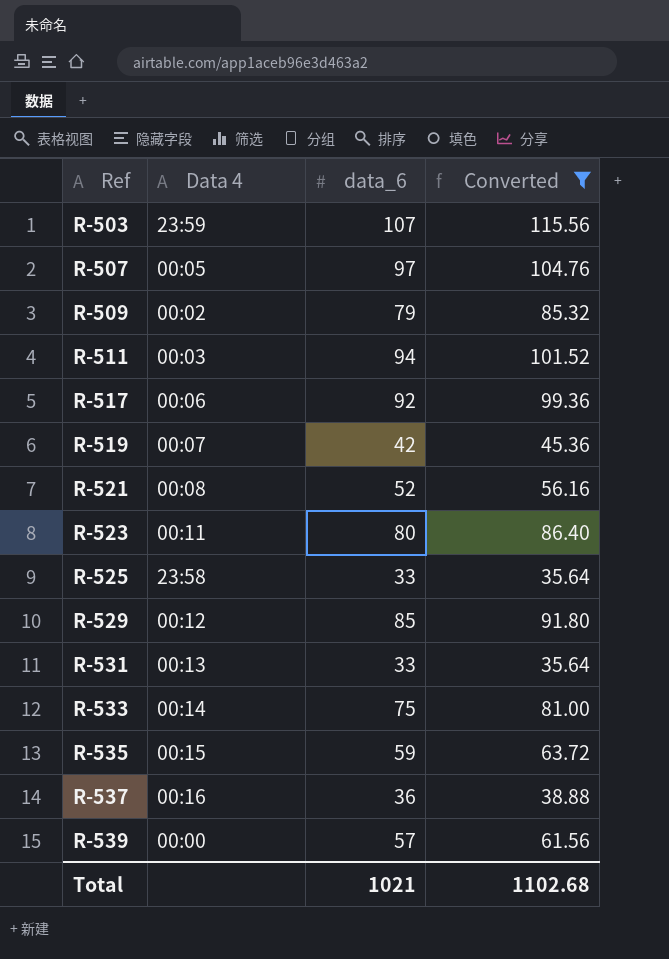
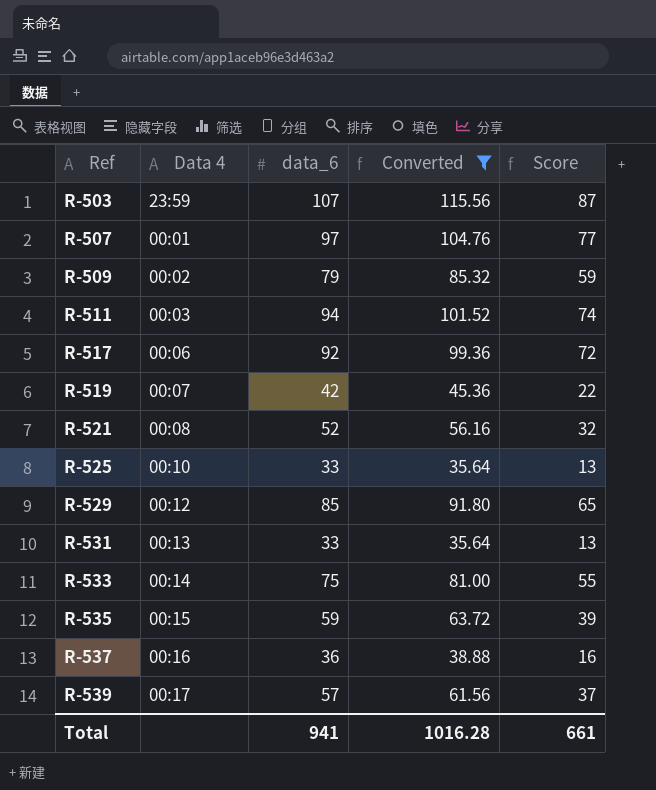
column Score | formula: none -> [data_6] - 20
row R-523: 00:11 | 80 | 86.40 -> none
R-507 | Data 4: 00:05 -> 00:01
R-525 | Data 4: 23:58 -> 00:10
R-539 | Data 4: 00:00 -> 00:17
Total | data_6: 1021 -> 941
Total | Converted: 1102.68 -> 1016.28

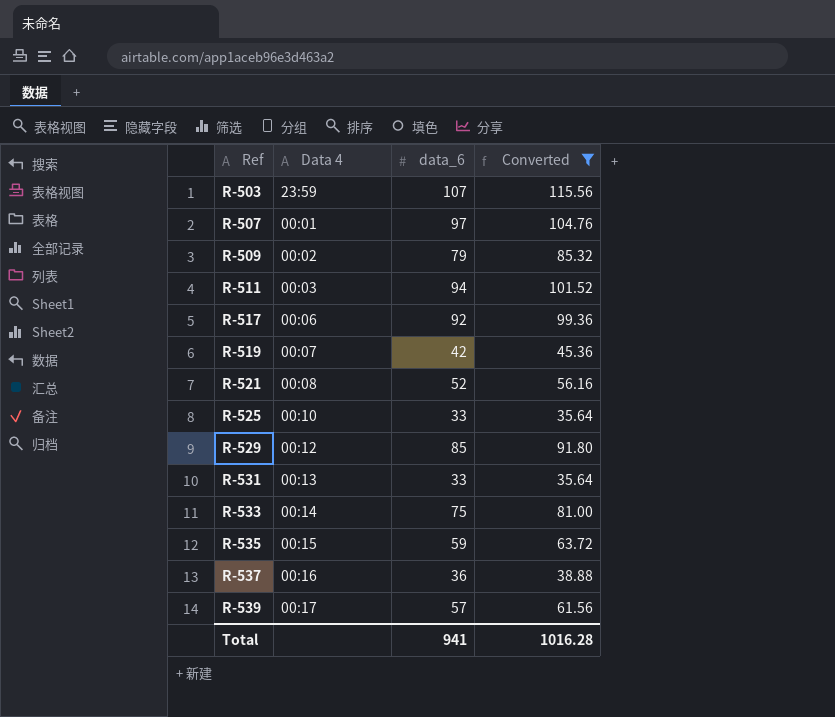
column Score | formula: [data_6] - 20 -> none

